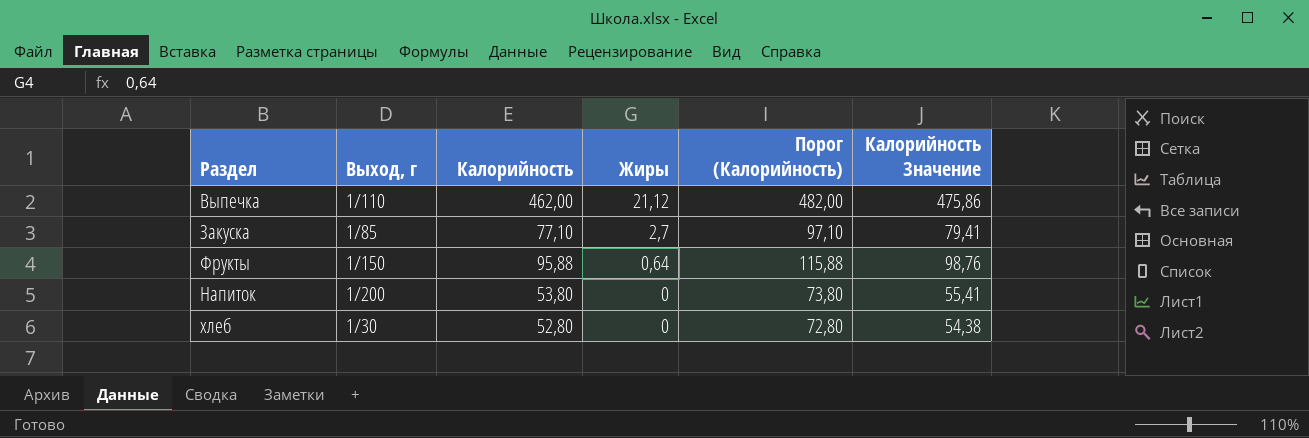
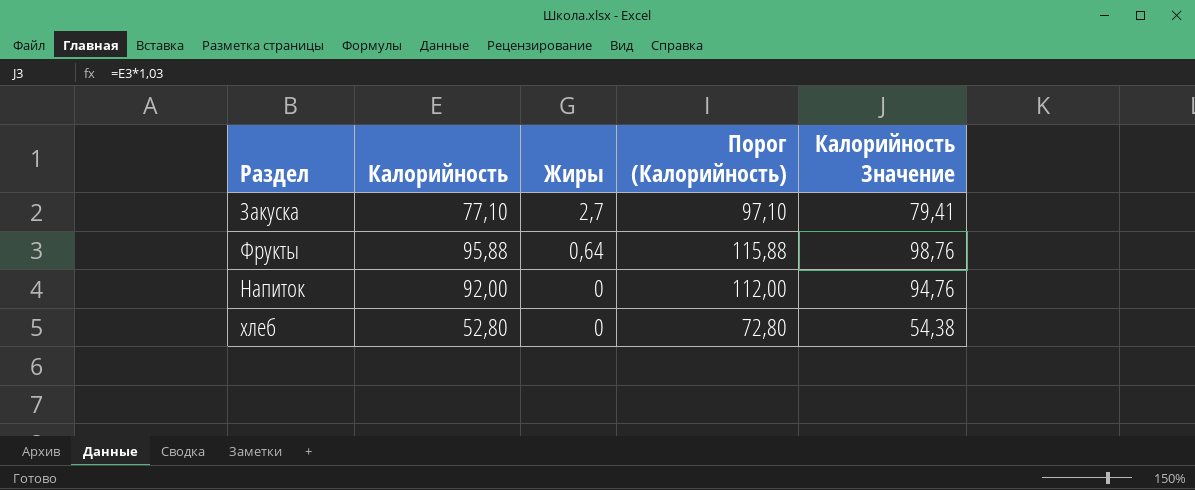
column Выход, г | position: 2 -> none
row Выпечка: 1/110 | 462,00 | 21,12 | 482,00 | 475,86 -> none
Напиток | Калорийность: 53,80 -> 92,00
Напиток | Порог (Калорийность): 73,80 -> 112,00
Напиток | Калорийность Значение: 55,41 -> 94,76

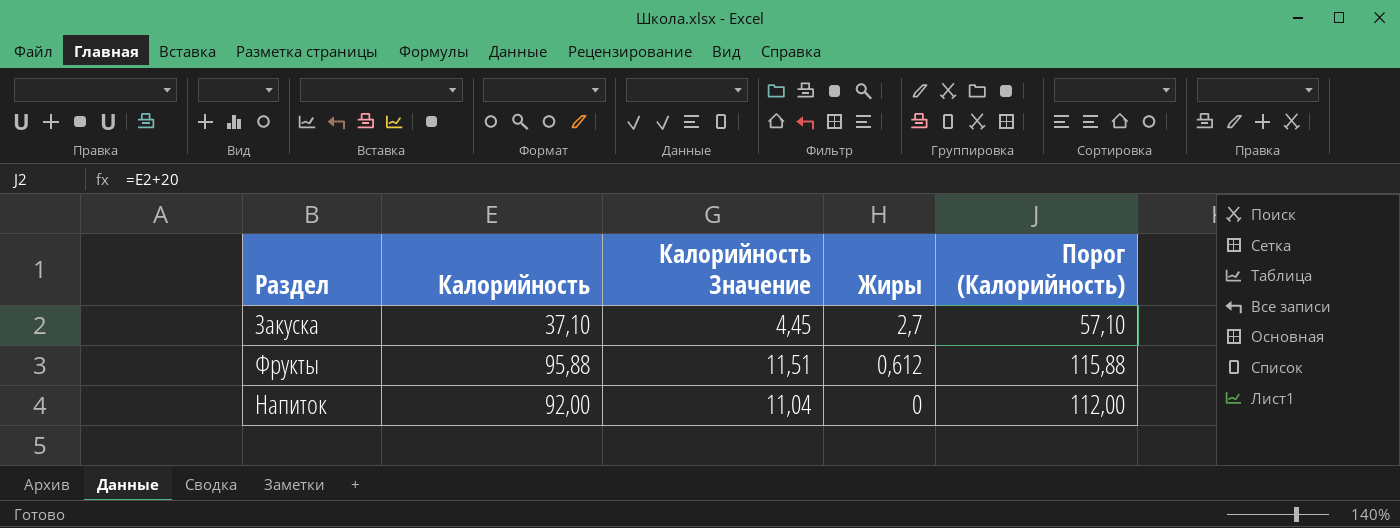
column Калорийность Значение | formula: [Калорийность] * 1,03 -> [Калорийность] * 0,12
column Калорийность Значение | position: 5 -> 3
row хлеб: 52,80 | 0 | 72,80 | 54,38 -> none
Закуска | Калорийность: 77,10 -> 37,10
Закуска | Порог (Калорийность): 97,10 -> 57,10
Фрукты | Жиры: 0,64 -> 0,612

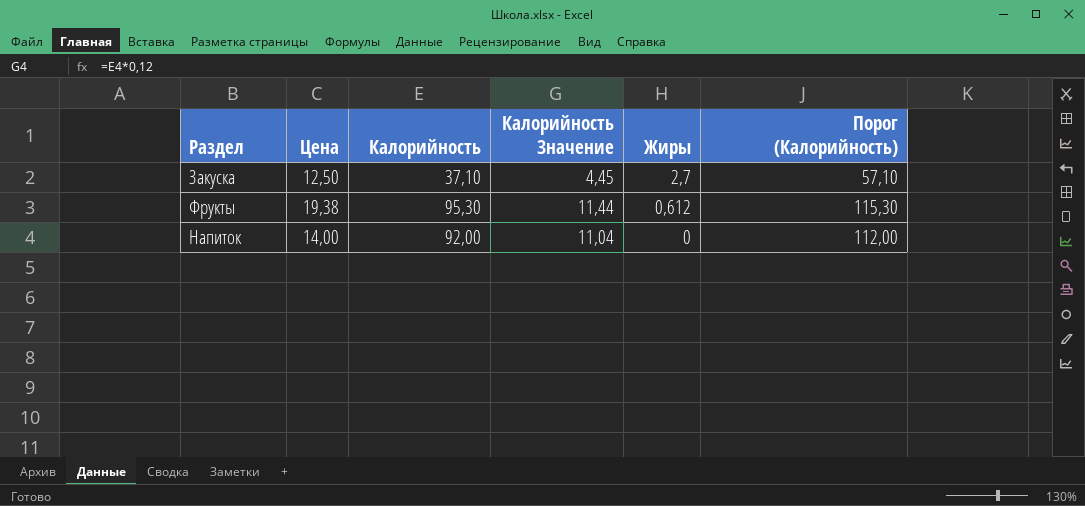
column Цена | position: none -> 2
Фрукты | Калорийность: 95,88 -> 95,30
Фрукты | Калорийность Значение: 11,51 -> 11,44
Фрукты | Порог (Калорийность): 115,88 -> 115,30

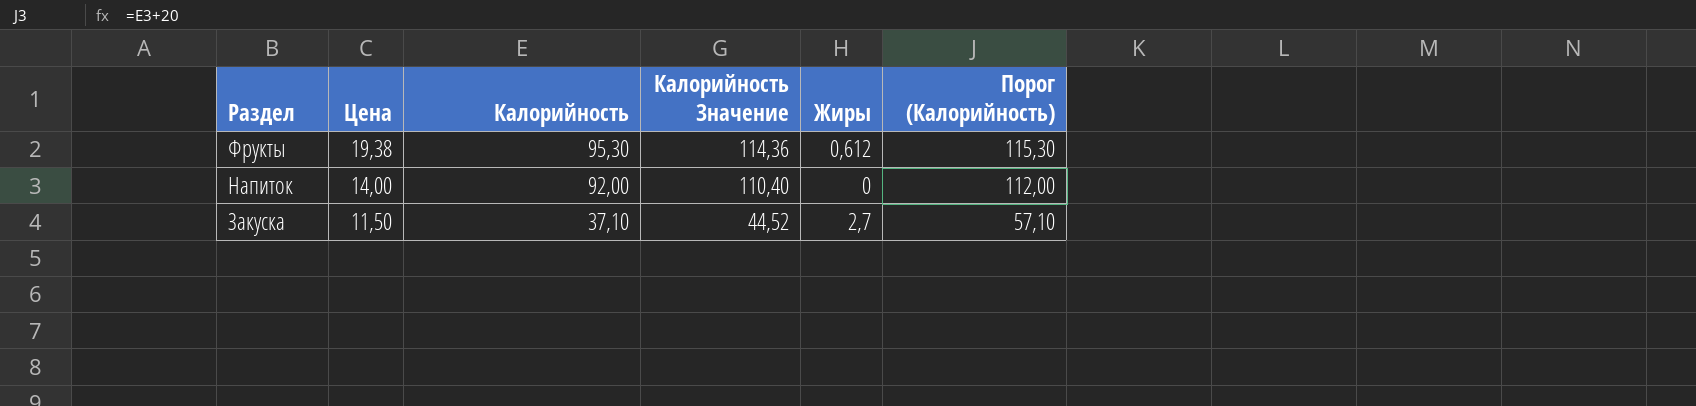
row order: Жиры descending -> Раздел descending
column Калорийность Значение | formula: [Калорийность] * 0,12 -> [Калорийность] * 1,2
Закуска | Цена: 12,50 -> 11,50

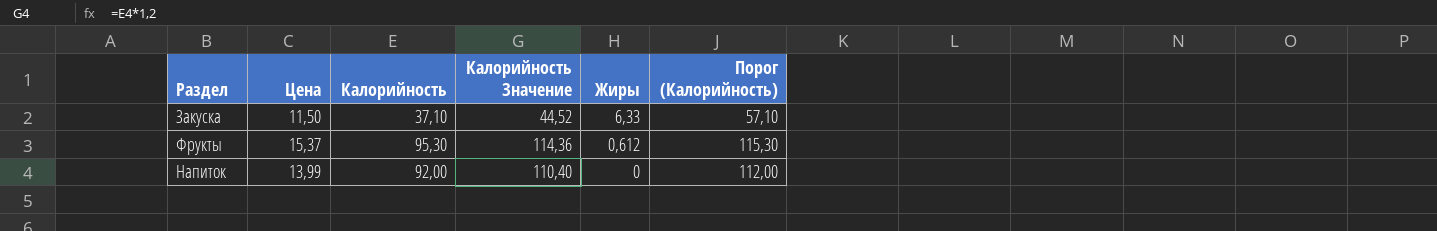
row order: Раздел descending -> Жиры descending
Закуска | Жиры: 2,7 -> 6,33
Фрукты | Цена: 19,38 -> 15,37
Напиток | Цена: 14,00 -> 13,99

